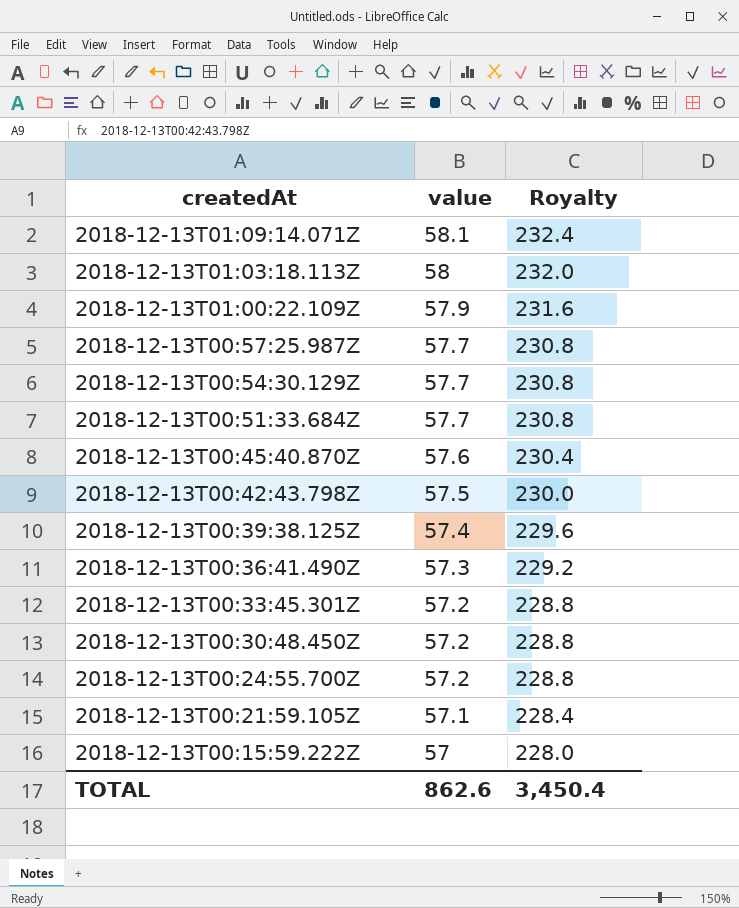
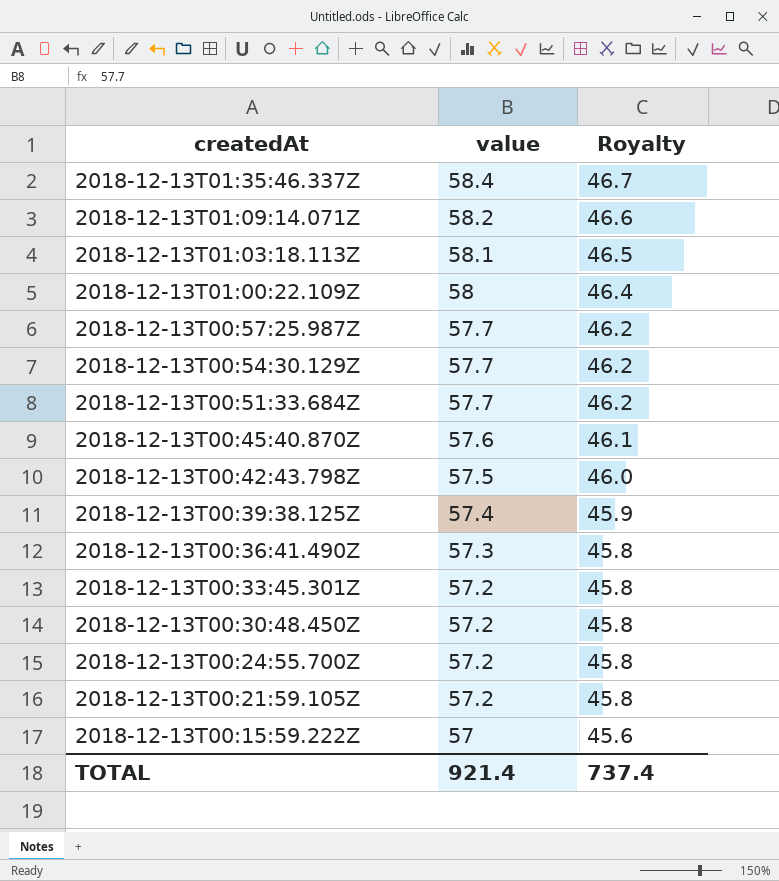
column Royalty | formula: [value] * 4 -> [value] * 0.8
row 2018-12-13T01:35:46.337Z: none -> 58.4 | 46.7
2018-12-13T01:09:14.071Z | value: 58.1 -> 58.2
2018-12-13T01:03:18.113Z | value: 58 -> 58.1
2018-12-13T01:00:22.109Z | value: 57.9 -> 58
2018-12-13T00:21:59.105Z | value: 57.1 -> 57.2
TOTAL | value: 862.6 -> 921.4
TOTAL | Royalty: 3,450.4 -> 737.4

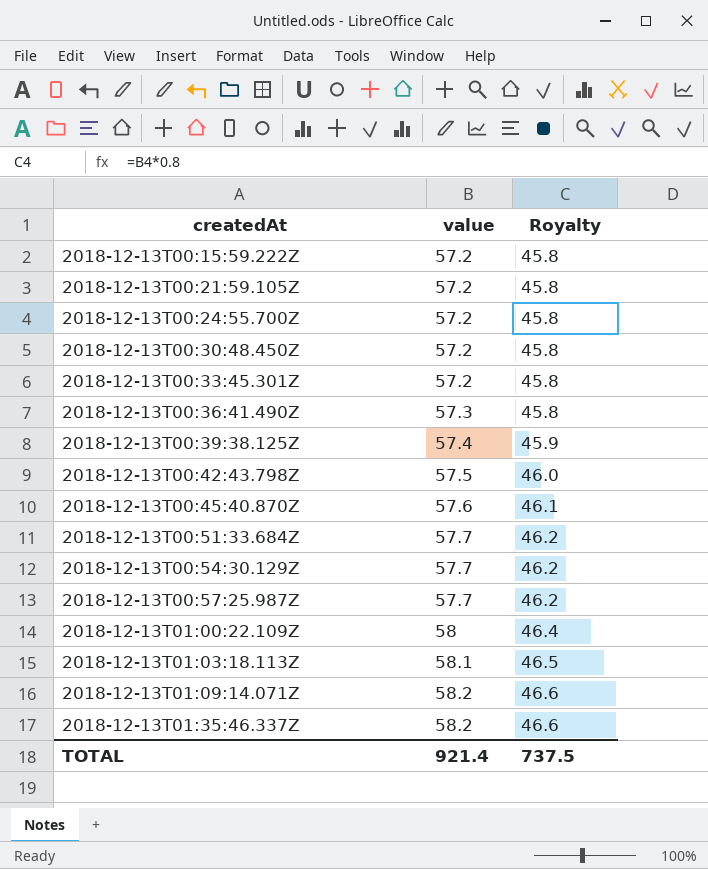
row order: createdAt descending -> createdAt ascending
2018-12-13T00:15:59.222Z | value: 57 -> 57.2
2018-12-13T00:15:59.222Z | Royalty: 45.6 -> 45.8
2018-12-13T01:35:46.337Z | value: 58.4 -> 58.2
2018-12-13T01:35:46.337Z | Royalty: 46.7 -> 46.6
TOTAL | Royalty: 737.4 -> 737.5

